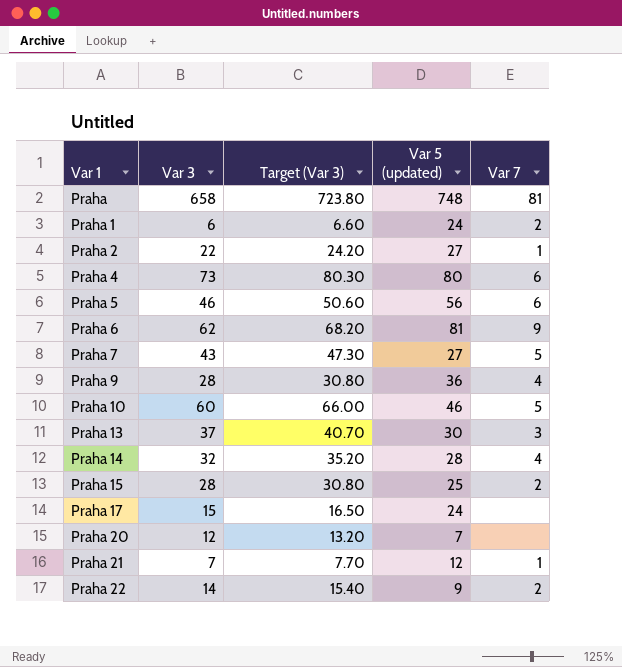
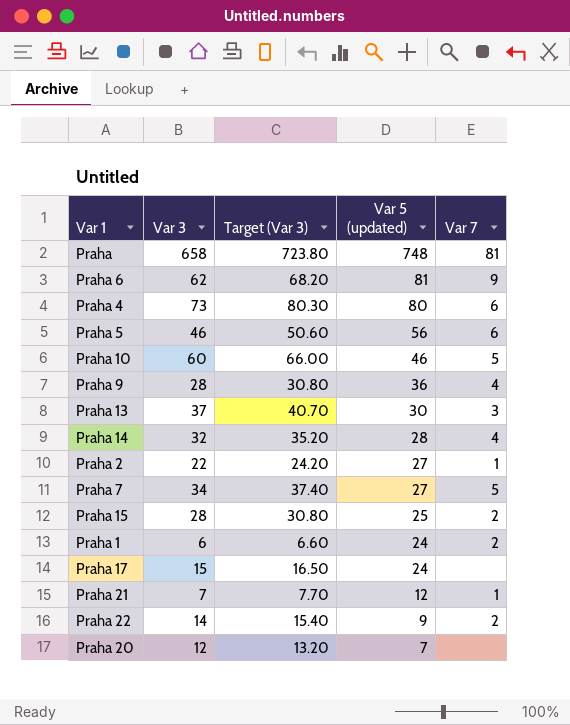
row order: Var 1 ascending -> Var 5 (updated) descending
Praha 7 | Var 3: 43 -> 34
Praha 7 | Target (Var 3): 47.30 -> 37.40

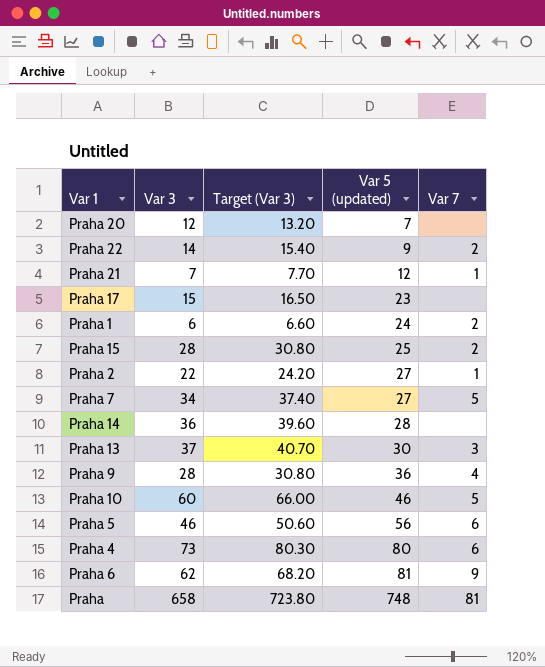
row order: Var 5 (updated) descending -> Var 5 (updated) ascending
Praha 17 | Var 5 (updated): 24 -> 23
Praha 14 | Var 3: 32 -> 36
Praha 14 | Target (Var 3): 35.20 -> 39.60
Praha 14 | Var 7: 4 -> none

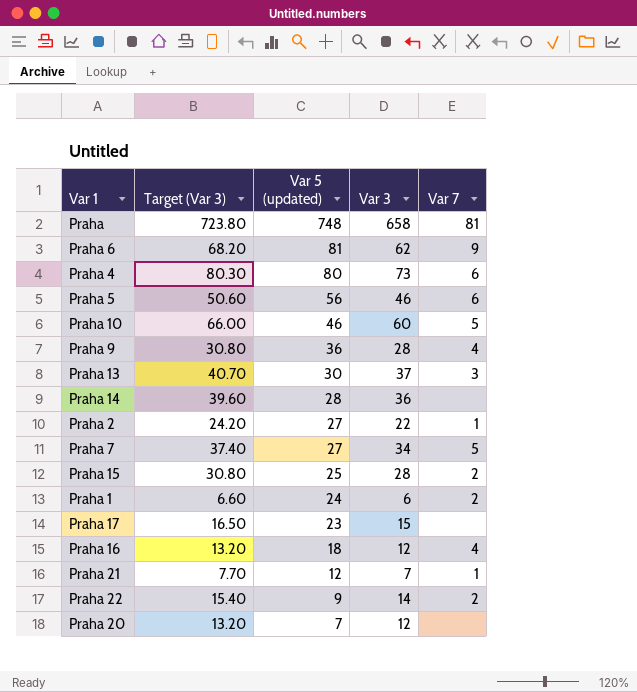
row order: Var 5 (updated) ascending -> Var 5 (updated) descending
column Var 3 | position: 2 -> 4
row Praha 16: none -> 13.20 | 18 | 12 | 4

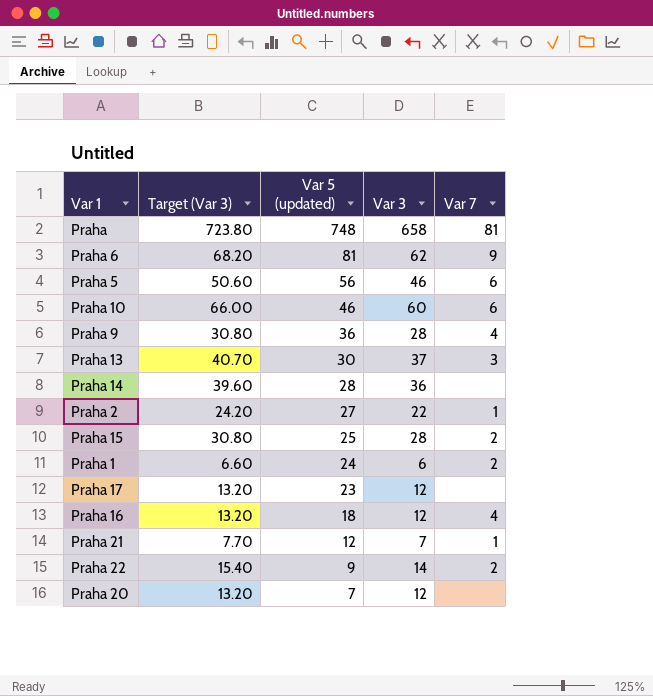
row Praha 4: 80.30 | 80 | 73 | 6 -> none
row Praha 7: 37.40 | 27 | 34 | 5 -> none
Praha 10 | Var 7: 5 -> 6
Praha 17 | Target (Var 3): 16.50 -> 13.20
Praha 17 | Var 3: 15 -> 12

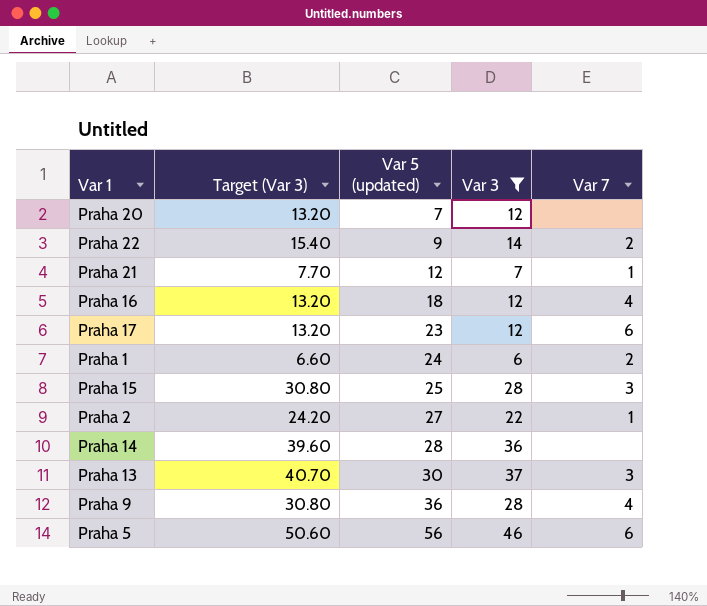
filter: none -> Var 3 <= 46
row order: Var 5 (updated) descending -> Var 5 (updated) ascending
Praha 17 | Var 7: none -> 6
Praha 15 | Var 7: 2 -> 3

